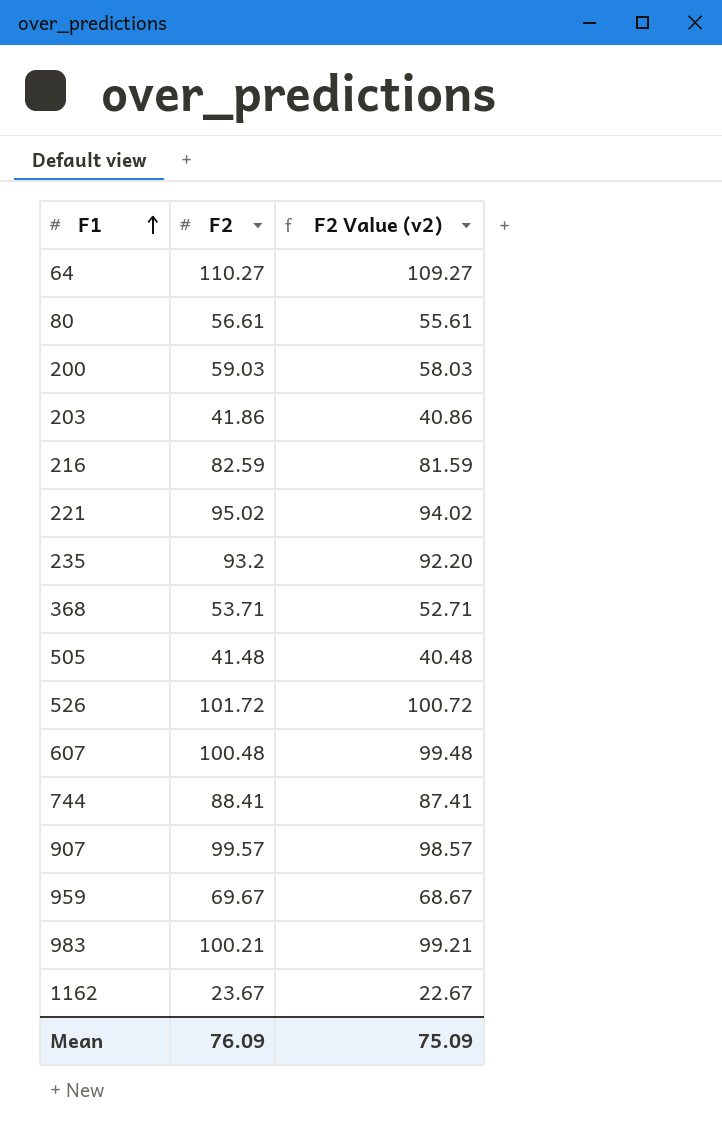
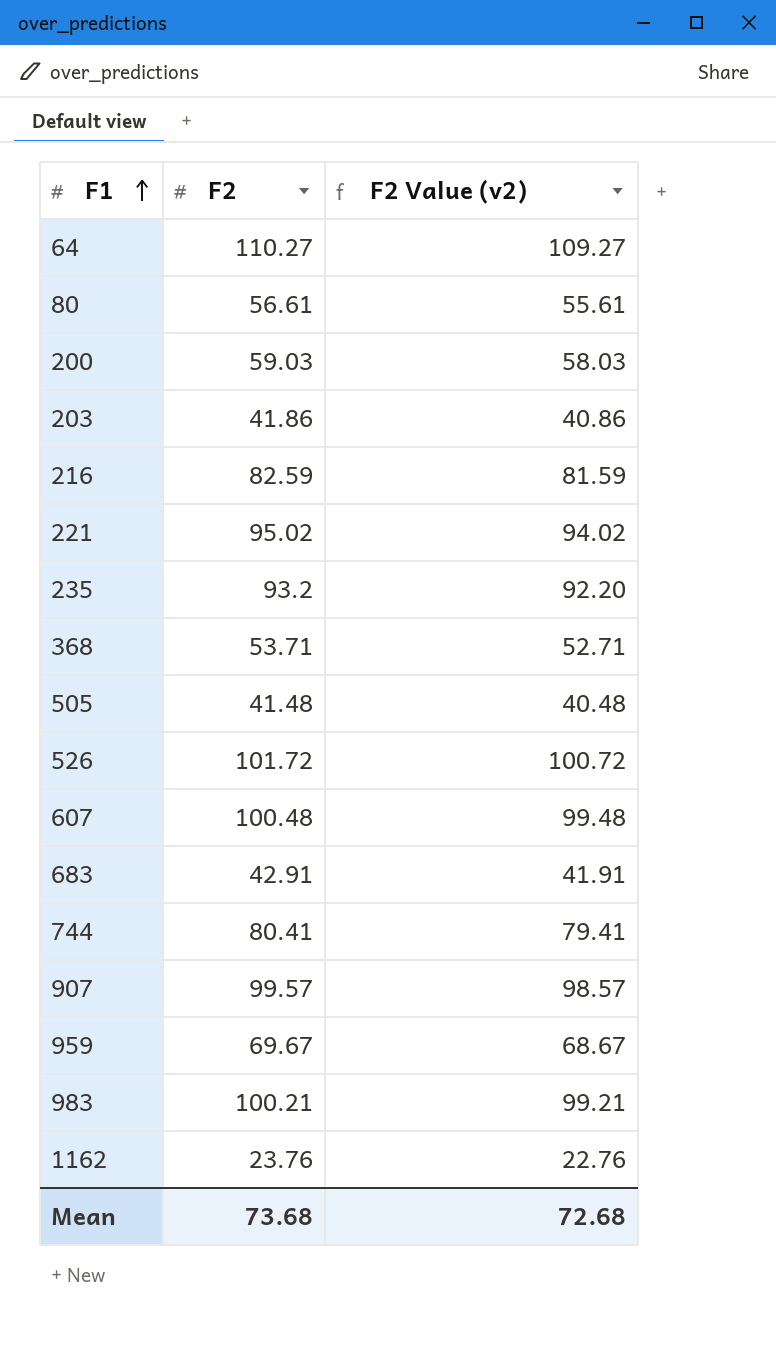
row 683: none -> 42.91 | 41.91
744 | F2: 88.41 -> 80.41
744 | F2 Value (v2): 87.41 -> 79.41
1162 | F2: 23.67 -> 23.76
1162 | F2 Value (v2): 22.67 -> 22.76
Mean | F2: 76.09 -> 73.68
Mean | F2 Value (v2): 75.09 -> 72.68

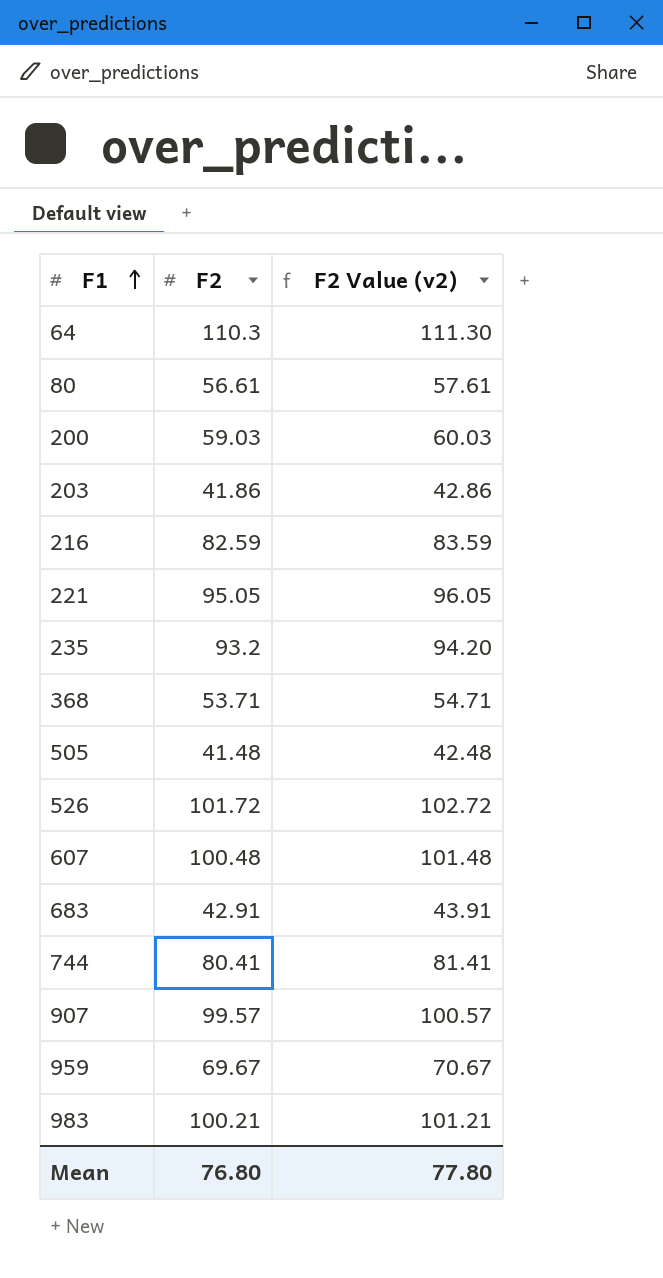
column F2 Value (v2) | formula: [F2] - 1 -> [F2] + 1
row 1162: 23.76 | 22.76 -> none
64 | F2: 110.27 -> 110.3
221 | F2: 95.02 -> 95.05
Mean | F2: 73.68 -> 76.80
Mean | F2 Value (v2): 72.68 -> 77.80

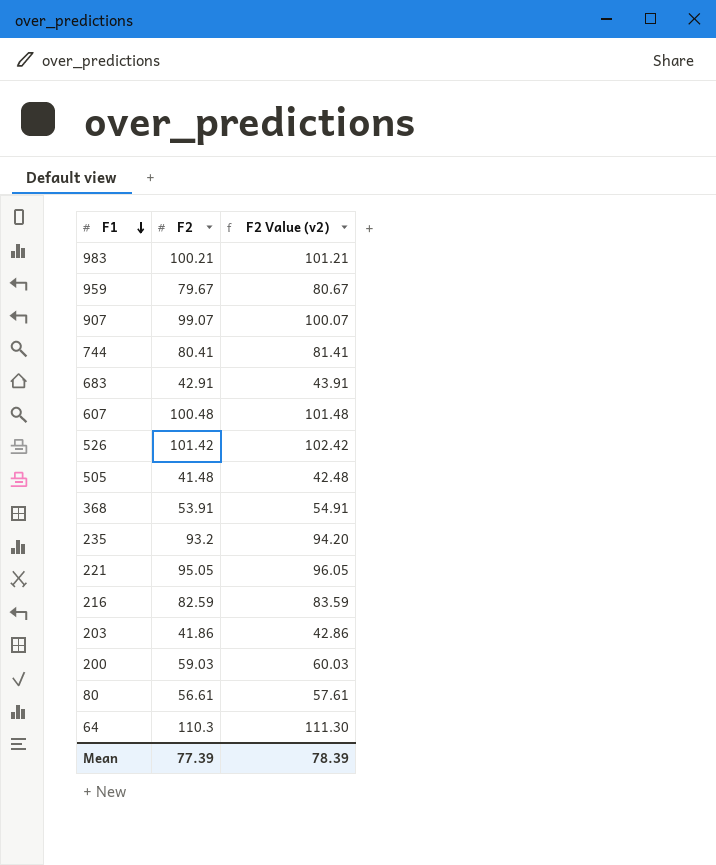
row order: F1 ascending -> F1 descending
959 | F2: 69.67 -> 79.67
959 | F2 Value (v2): 70.67 -> 80.67
907 | F2: 99.57 -> 99.07
907 | F2 Value (v2): 100.57 -> 100.07
526 | F2: 101.72 -> 101.42
526 | F2 Value (v2): 102.72 -> 102.42
368 | F2: 53.71 -> 53.91
368 | F2 Value (v2): 54.71 -> 54.91
Mean | F2: 76.80 -> 77.39
Mean | F2 Value (v2): 77.80 -> 78.39

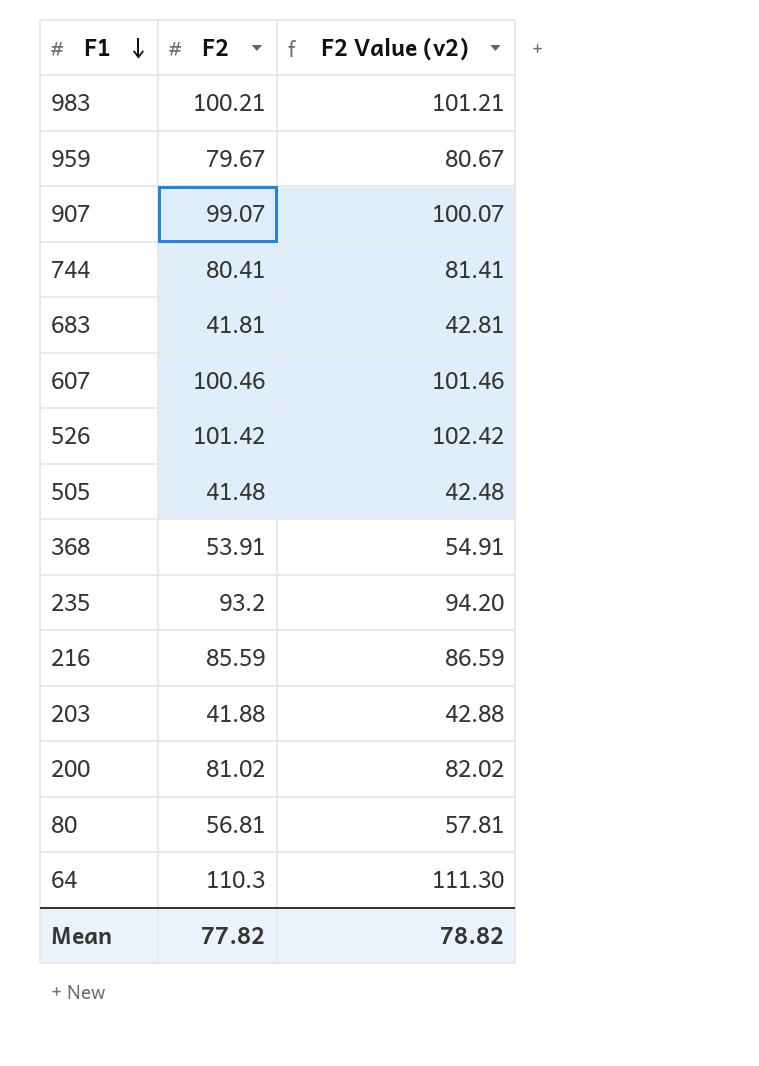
row 221: 95.05 | 96.05 -> none
683 | F2: 42.91 -> 41.81
683 | F2 Value (v2): 43.91 -> 42.81
607 | F2: 100.48 -> 100.46
607 | F2 Value (v2): 101.48 -> 101.46
216 | F2: 82.59 -> 85.59
216 | F2 Value (v2): 83.59 -> 86.59
203 | F2: 41.86 -> 41.88
203 | F2 Value (v2): 42.86 -> 42.88
200 | F2: 59.03 -> 81.02
200 | F2 Value (v2): 60.03 -> 82.02
80 | F2: 56.61 -> 56.81
80 | F2 Value (v2): 57.61 -> 57.81
Mean | F2: 77.39 -> 77.82
Mean | F2 Value (v2): 78.39 -> 78.82

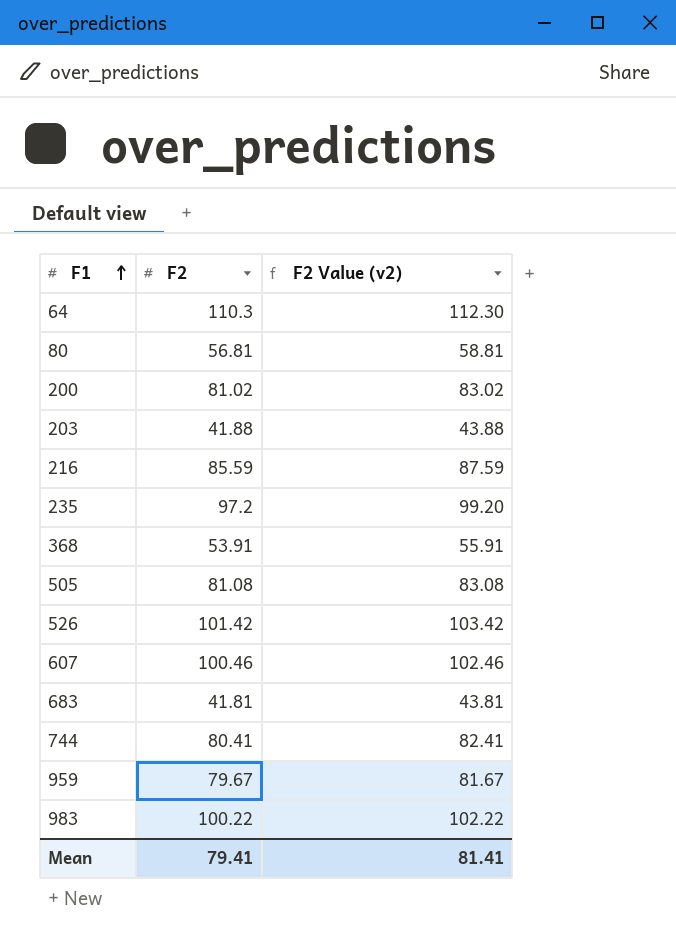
row order: F1 descending -> F1 ascending
column F2 Value (v2) | formula: [F2] + 1 -> [F2] + 2
row 907: 99.07 | 100.07 -> none
235 | F2: 93.2 -> 97.2
505 | F2: 41.48 -> 81.08
983 | F2: 100.21 -> 100.22
Mean | F2: 77.82 -> 79.41
Mean | F2 Value (v2): 78.82 -> 81.41

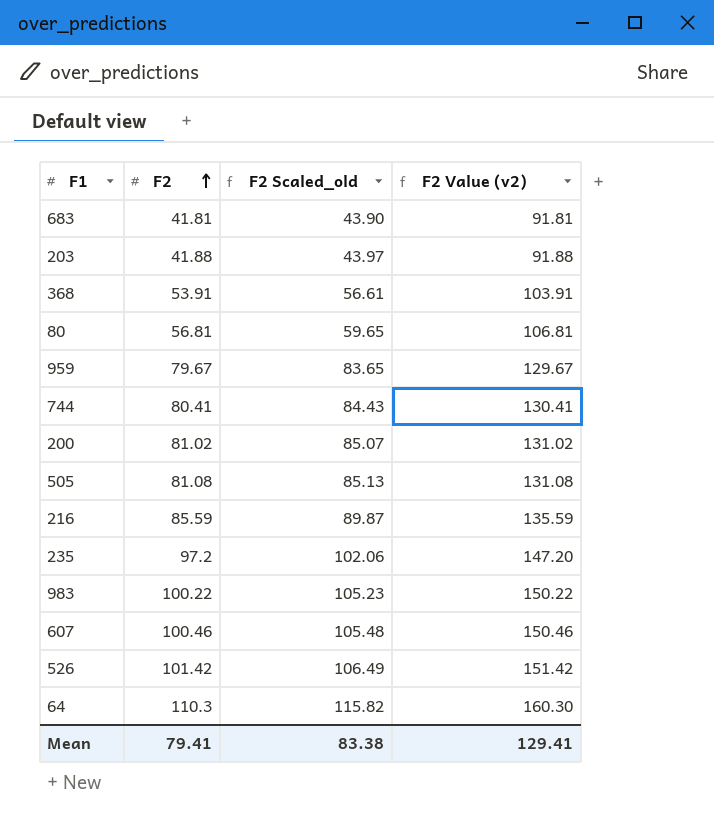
row order: F1 ascending -> F2 ascending
column F2 Scaled_old | formula: none -> [F2] * 1.05
column F2 Value (v2) | formula: [F2] + 2 -> [F2] + 50
Mean | F2 Value (v2): 81.41 -> 129.41

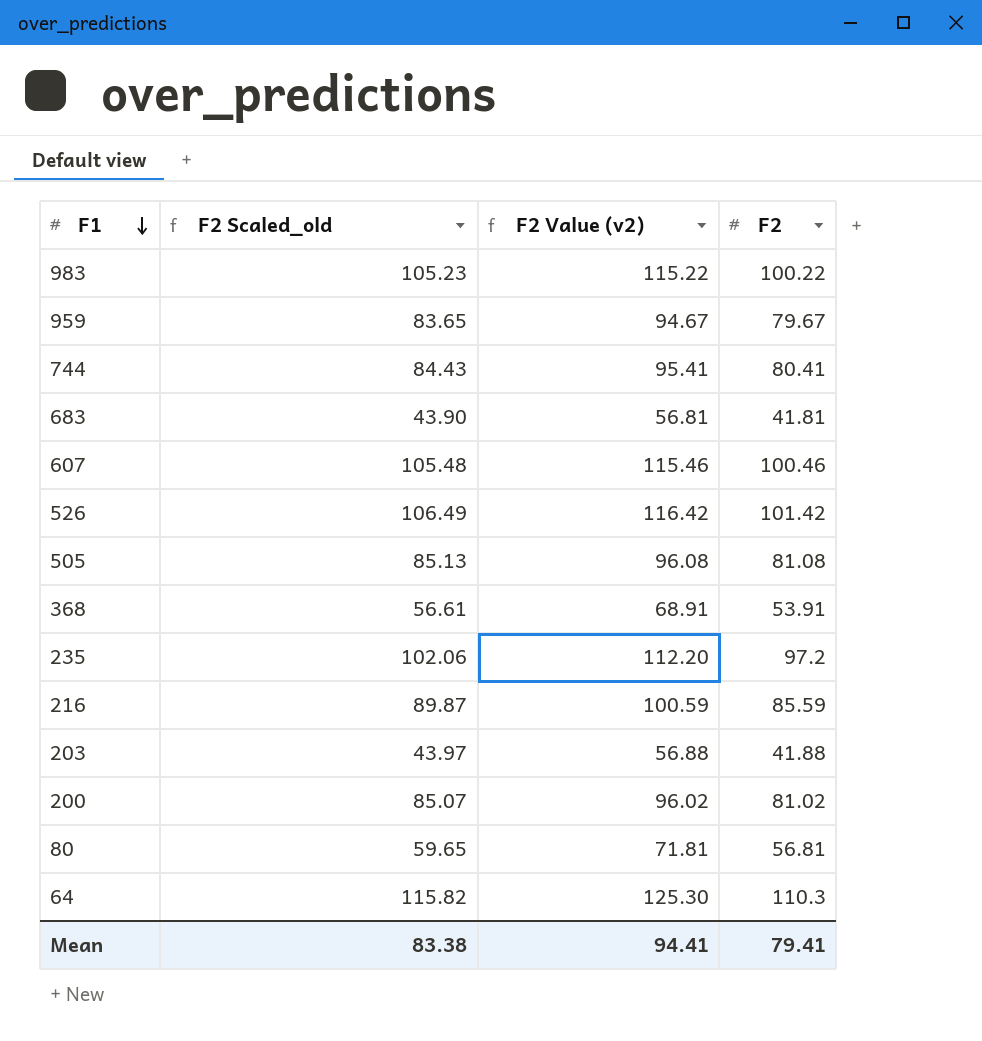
row order: F2 ascending -> F1 descending
column F2 Value (v2) | formula: [F2] + 50 -> [F2] + 15
column F2 | position: 2 -> 4
Mean | F2 Value (v2): 129.41 -> 94.41

